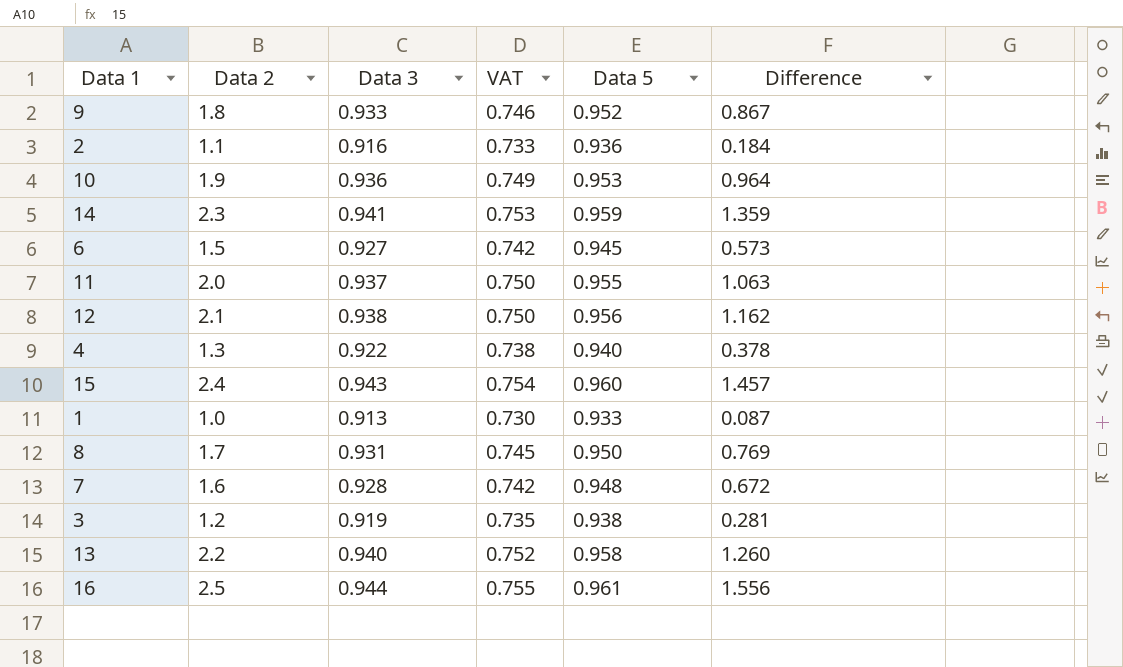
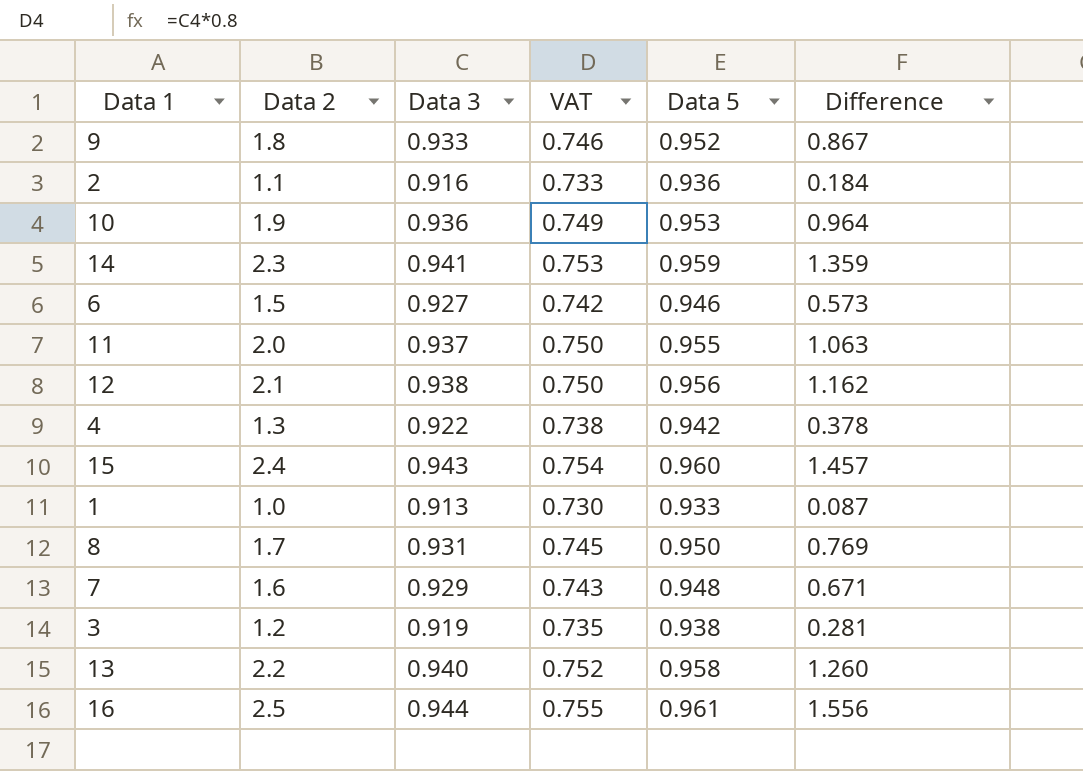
6 | Data 5: 0.945 -> 0.946
4 | Data 5: 0.940 -> 0.942
7 | Data 3: 0.928 -> 0.929
7 | VAT: 0.742 -> 0.743
7 | Difference: 0.672 -> 0.671

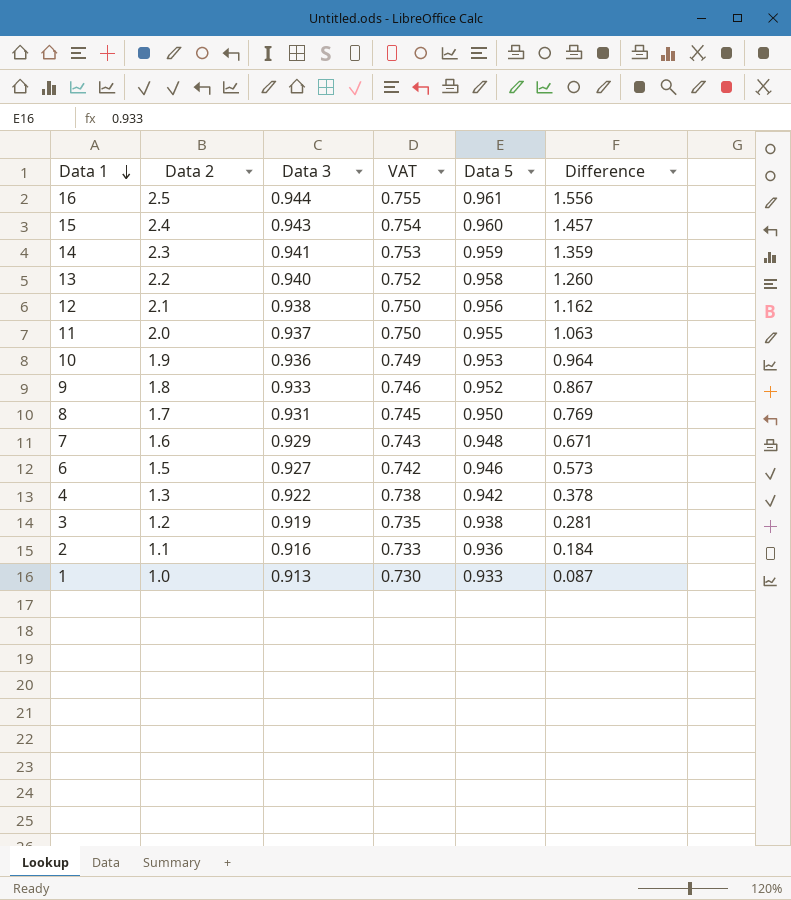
row order: none -> Data 1 descending

